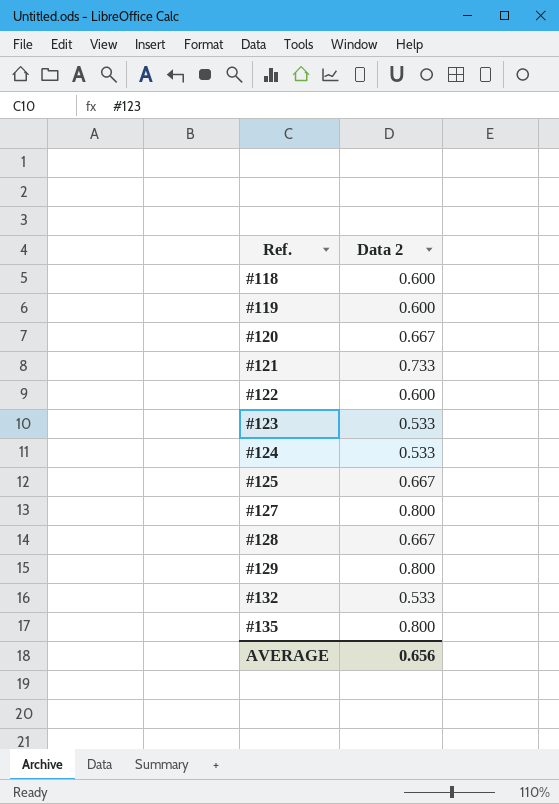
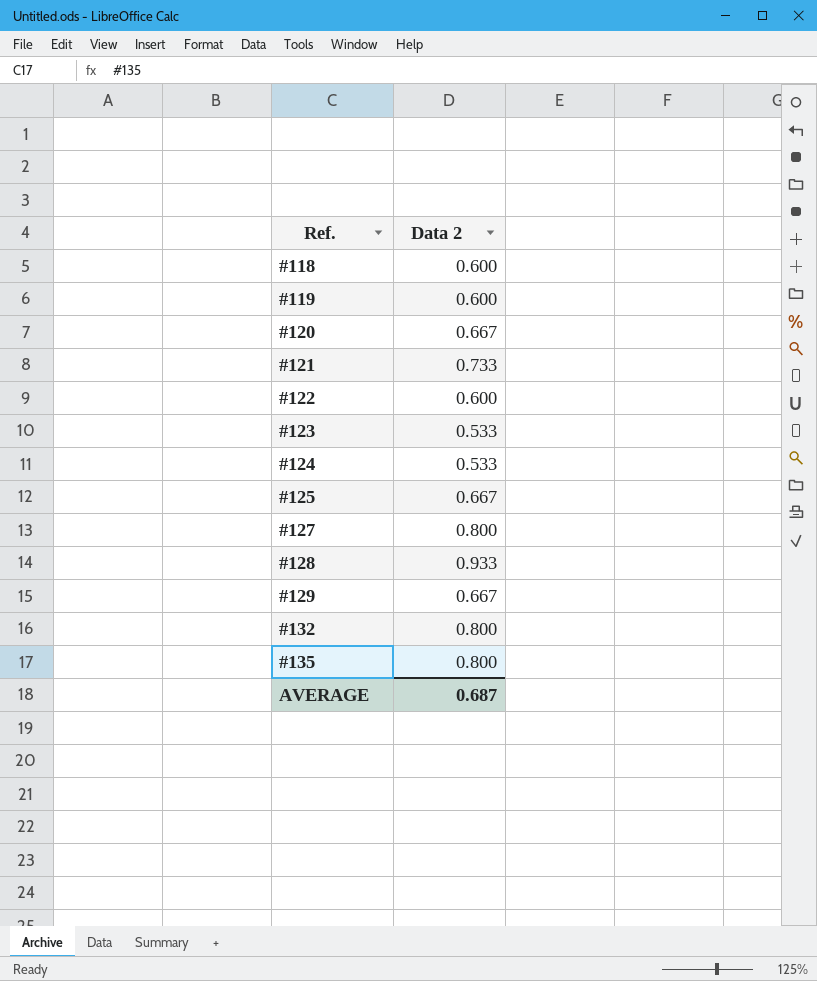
#128 | Data 2: 0.667 -> 0.933
#129 | Data 2: 0.800 -> 0.667
#132 | Data 2: 0.533 -> 0.800
AVERAGE | Data 2: 0.656 -> 0.687

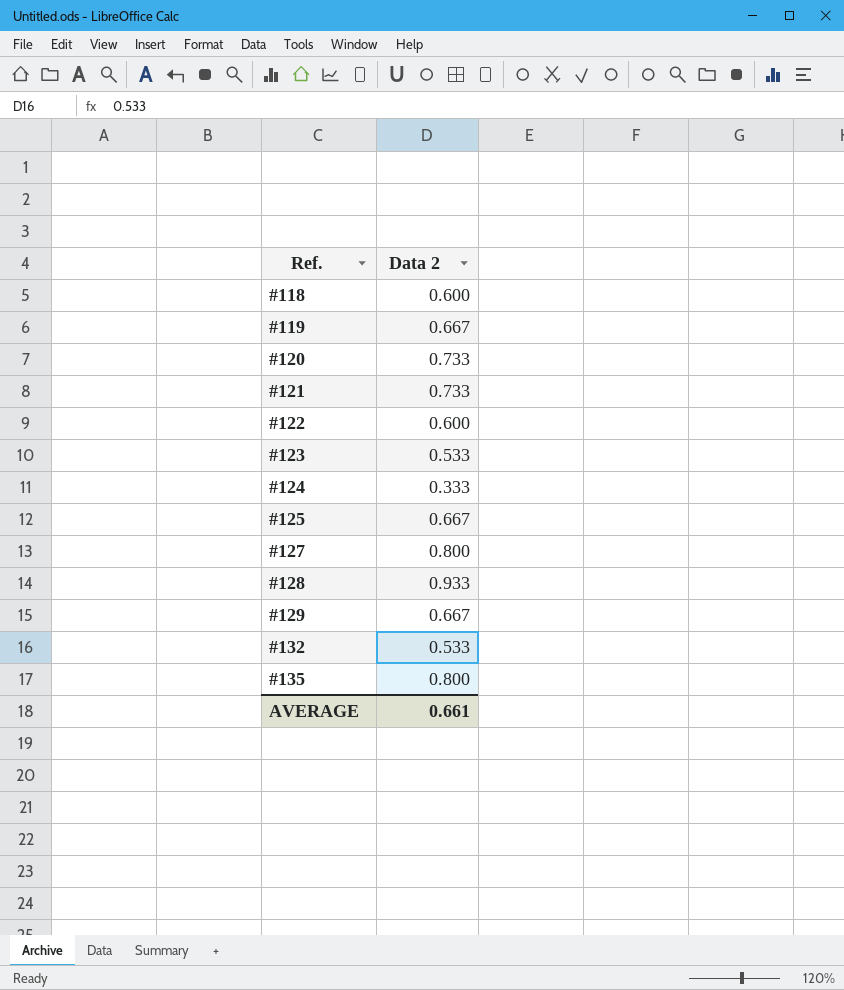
#119 | Data 2: 0.600 -> 0.667
#120 | Data 2: 0.667 -> 0.733
#124 | Data 2: 0.533 -> 0.333
#132 | Data 2: 0.800 -> 0.533
AVERAGE | Data 2: 0.687 -> 0.661

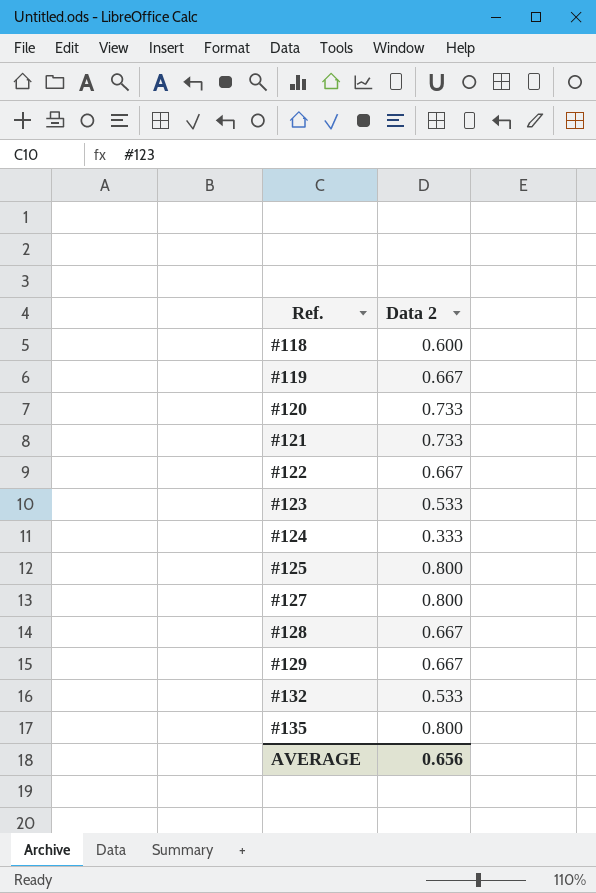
#122 | Data 2: 0.600 -> 0.667
#125 | Data 2: 0.667 -> 0.800
#128 | Data 2: 0.933 -> 0.667
AVERAGE | Data 2: 0.661 -> 0.656

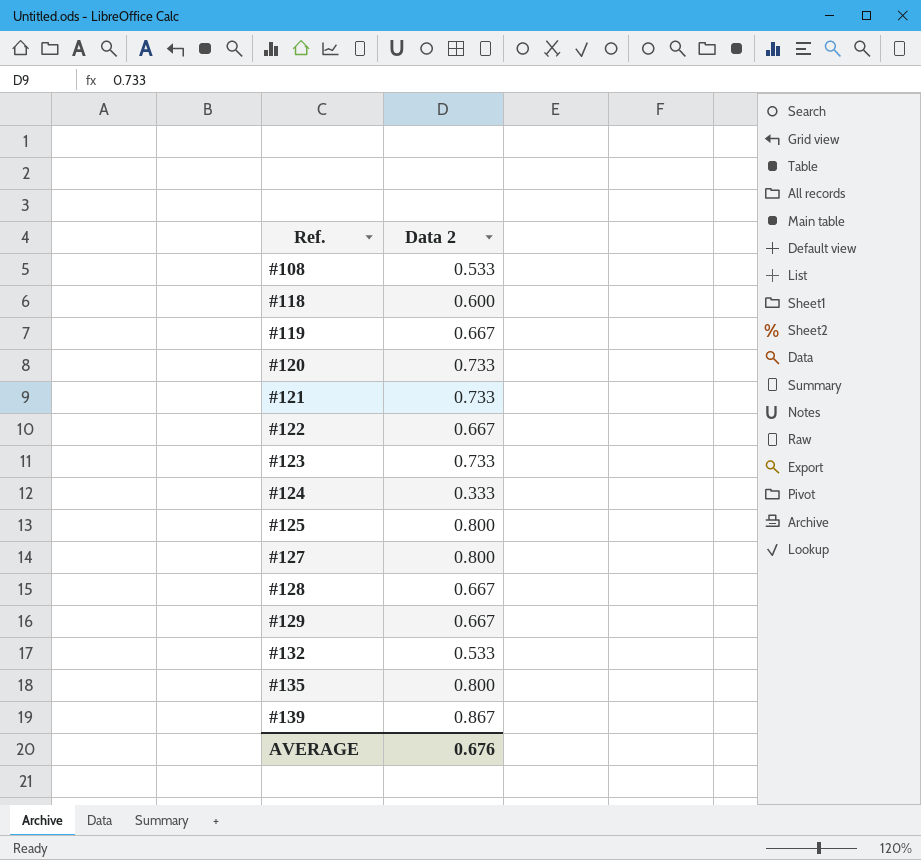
row #108: none -> 0.533
#123 | Data 2: 0.533 -> 0.733
row #139: none -> 0.867
AVERAGE | Data 2: 0.656 -> 0.676

